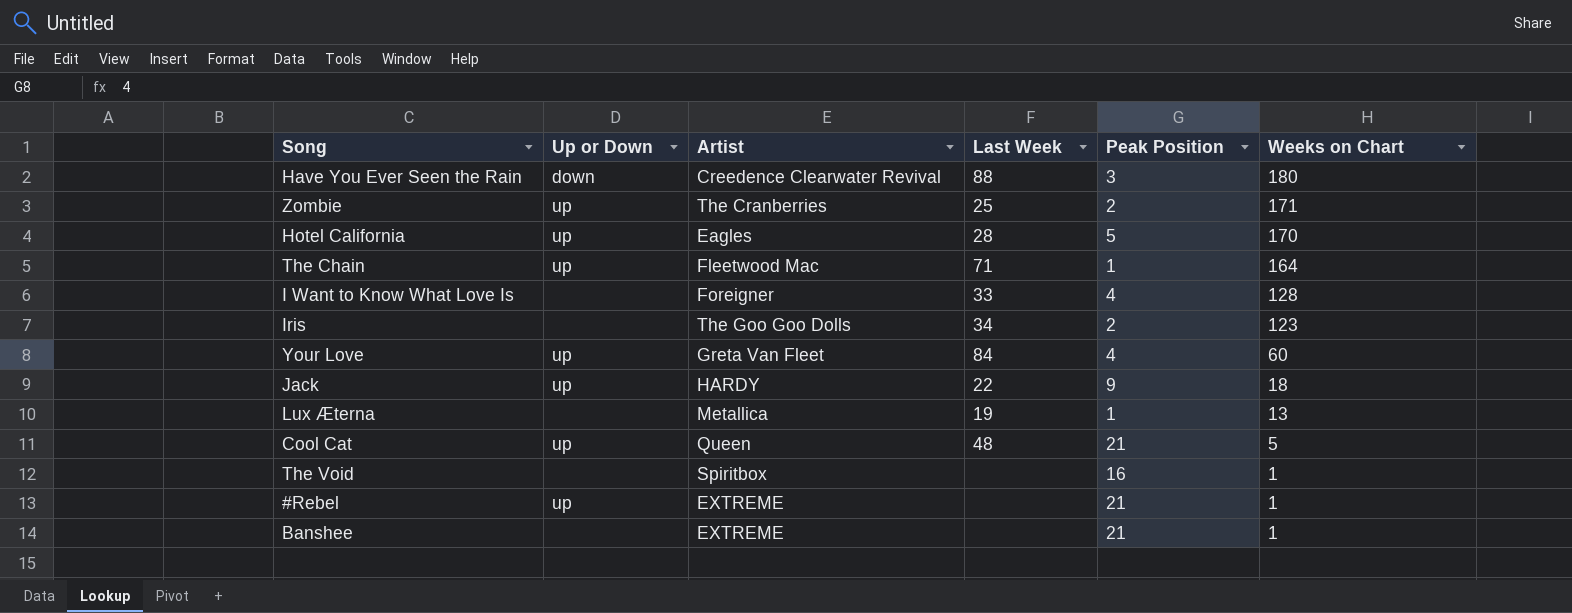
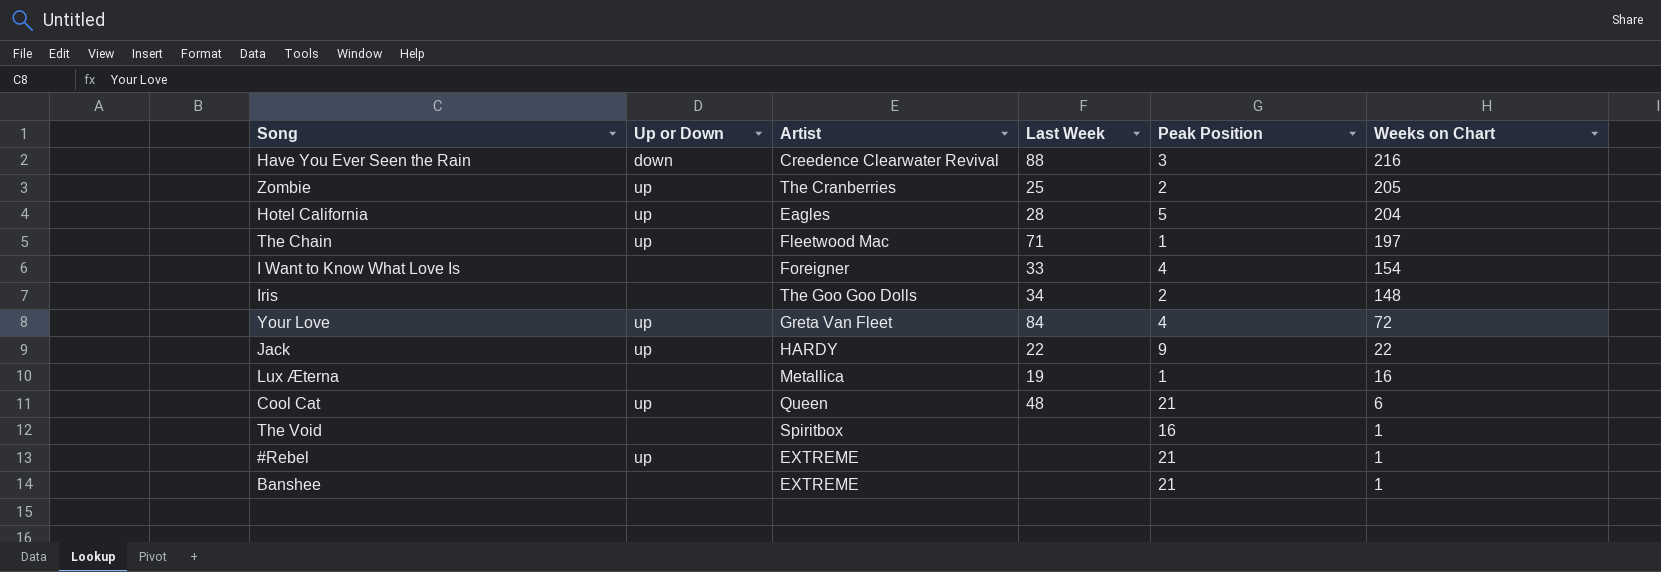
Have You Ever Seen the Rain | Weeks on Chart: 180 -> 216
Zombie | Weeks on Chart: 171 -> 205
Hotel California | Weeks on Chart: 170 -> 204
The Chain | Weeks on Chart: 164 -> 197
I Want to Know What Love Is | Weeks on Chart: 128 -> 154
Iris | Weeks on Chart: 123 -> 148
Your Love | Weeks on Chart: 60 -> 72
Jack | Weeks on Chart: 18 -> 22
Lux Æterna | Weeks on Chart: 13 -> 16
Cool Cat | Weeks on Chart: 5 -> 6

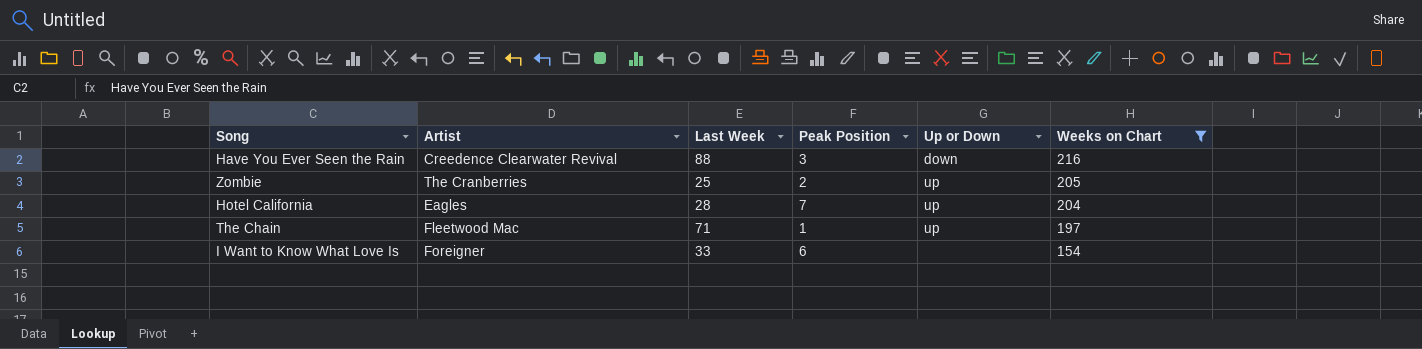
filter: none -> Weeks on Chart >= 154
column Up or Down | position: 2 -> 5
Hotel California | Peak Position: 5 -> 7
I Want to Know What Love Is | Peak Position: 4 -> 6

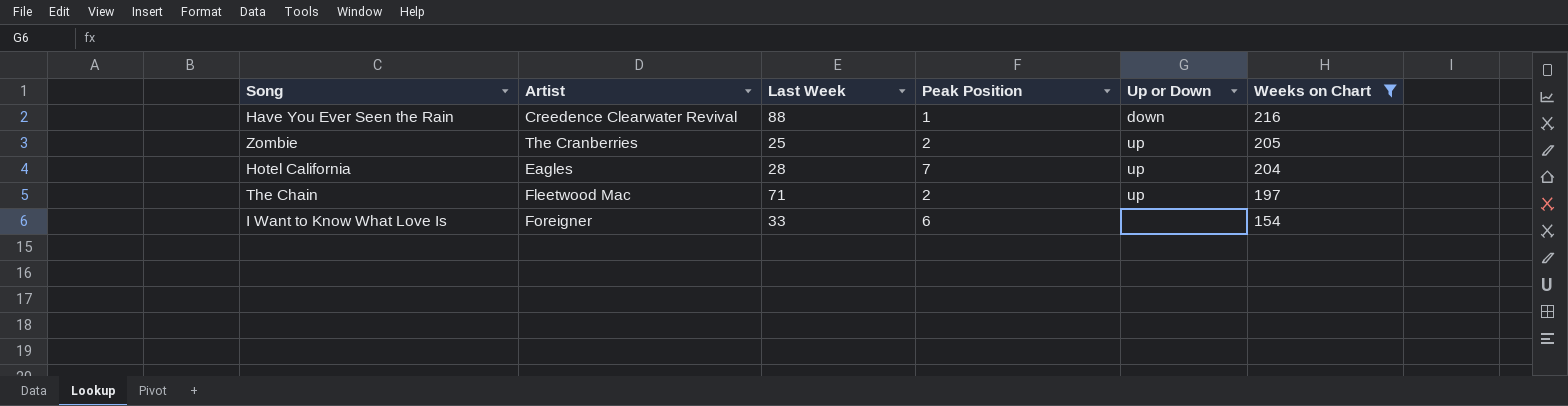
Have You Ever Seen the Rain | Peak Position: 3 -> 1
The Chain | Peak Position: 1 -> 2

